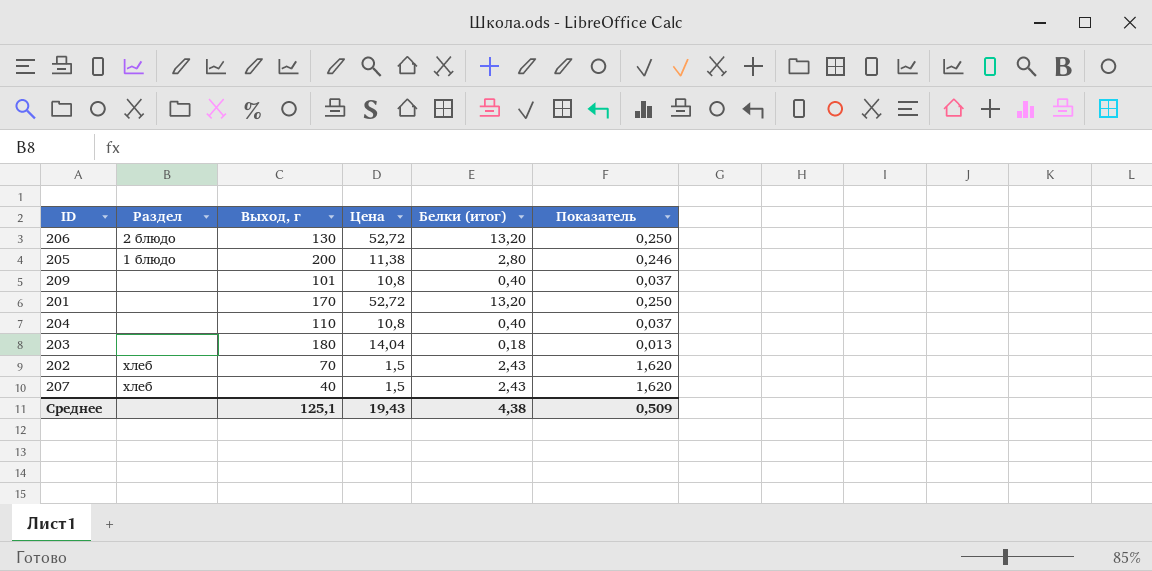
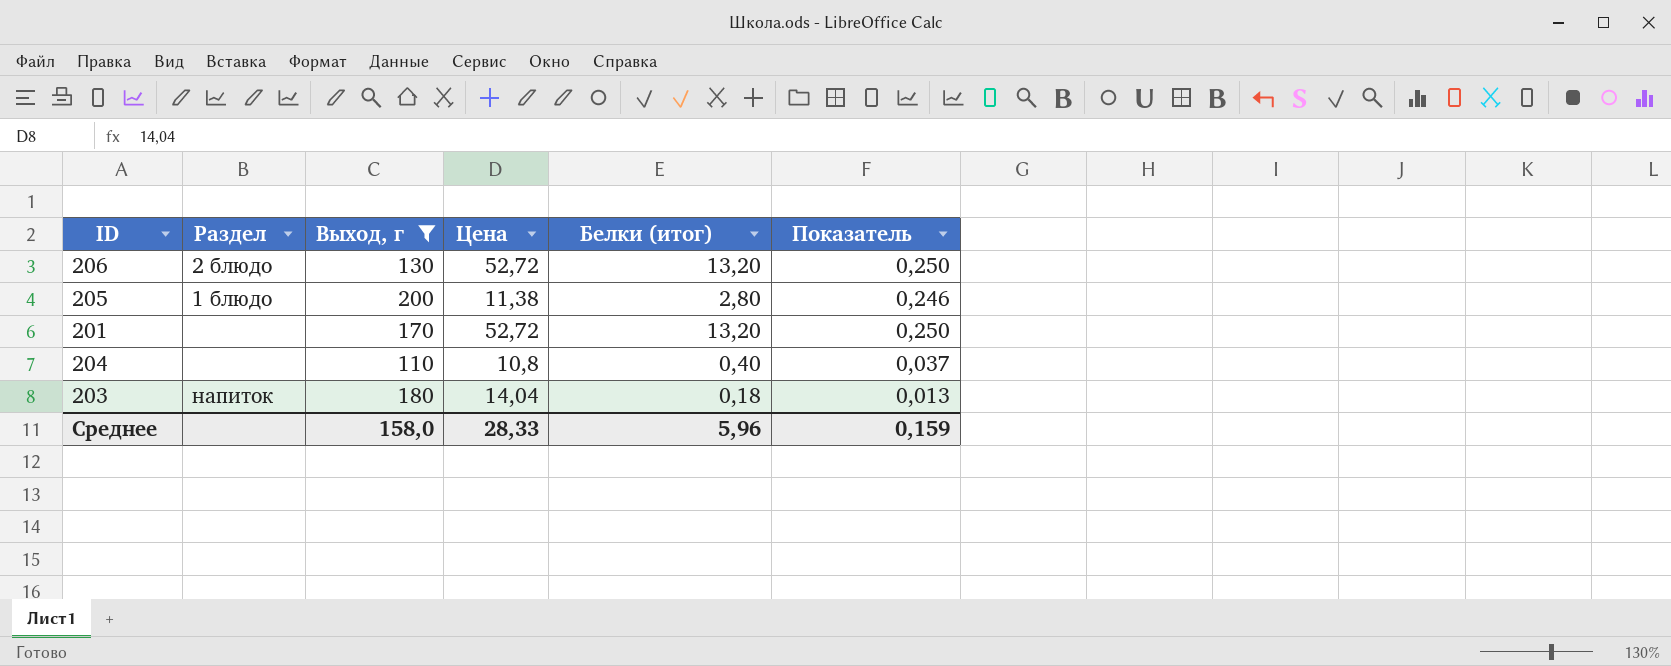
filter: none -> Выход, г >= 110
203 | Раздел: none -> напиток
Среднее | Выход, г: 125,1 -> 158,0
Среднее | Цена: 19,43 -> 28,33
Среднее | Белки (итог): 4,38 -> 5,96
Среднее | Показатель: 0,509 -> 0,159

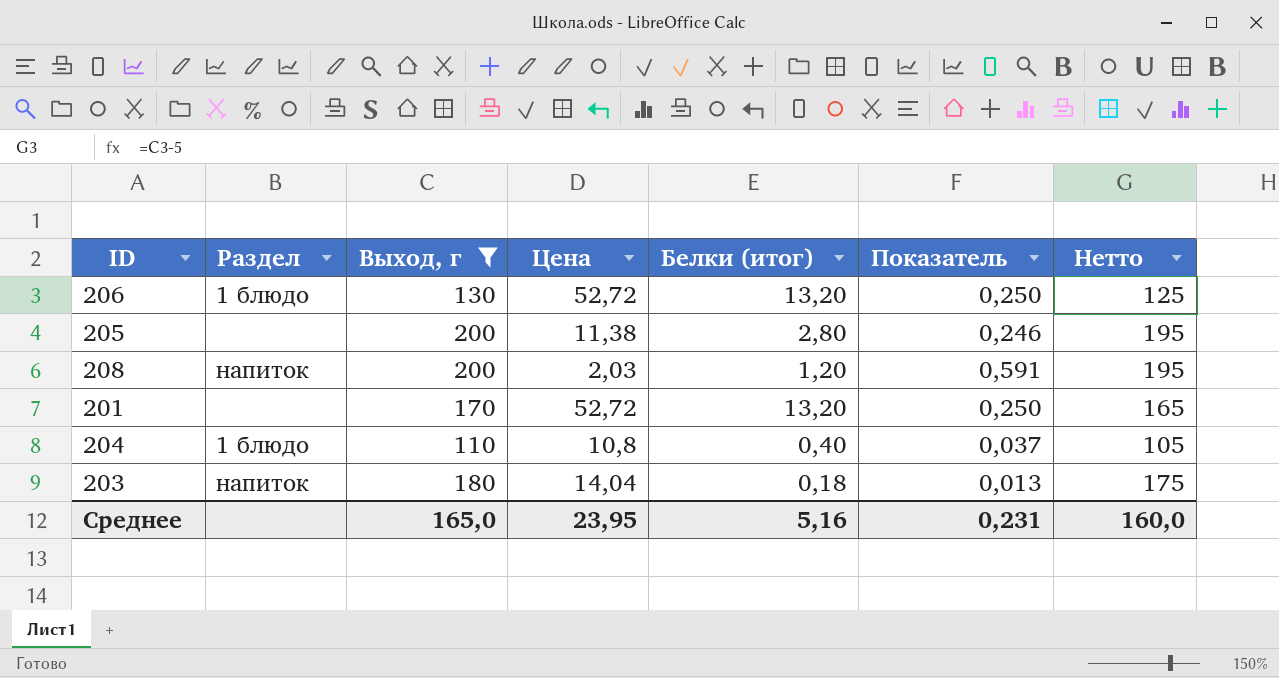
column Нетто | formula: none -> [Выход, г] - 5
206 | Раздел: 2 блюдо -> 1 блюдо
205 | Раздел: 1 блюдо -> none
row 208: none -> напиток | 200 | 2,03 | 1,20 | 0,591 | 195
204 | Раздел: none -> 1 блюдо
Среднее | Выход, г: 158,0 -> 165,0
Среднее | Цена: 28,33 -> 23,95
Среднее | Белки (итог): 5,96 -> 5,16
Среднее | Показатель: 0,159 -> 0,231

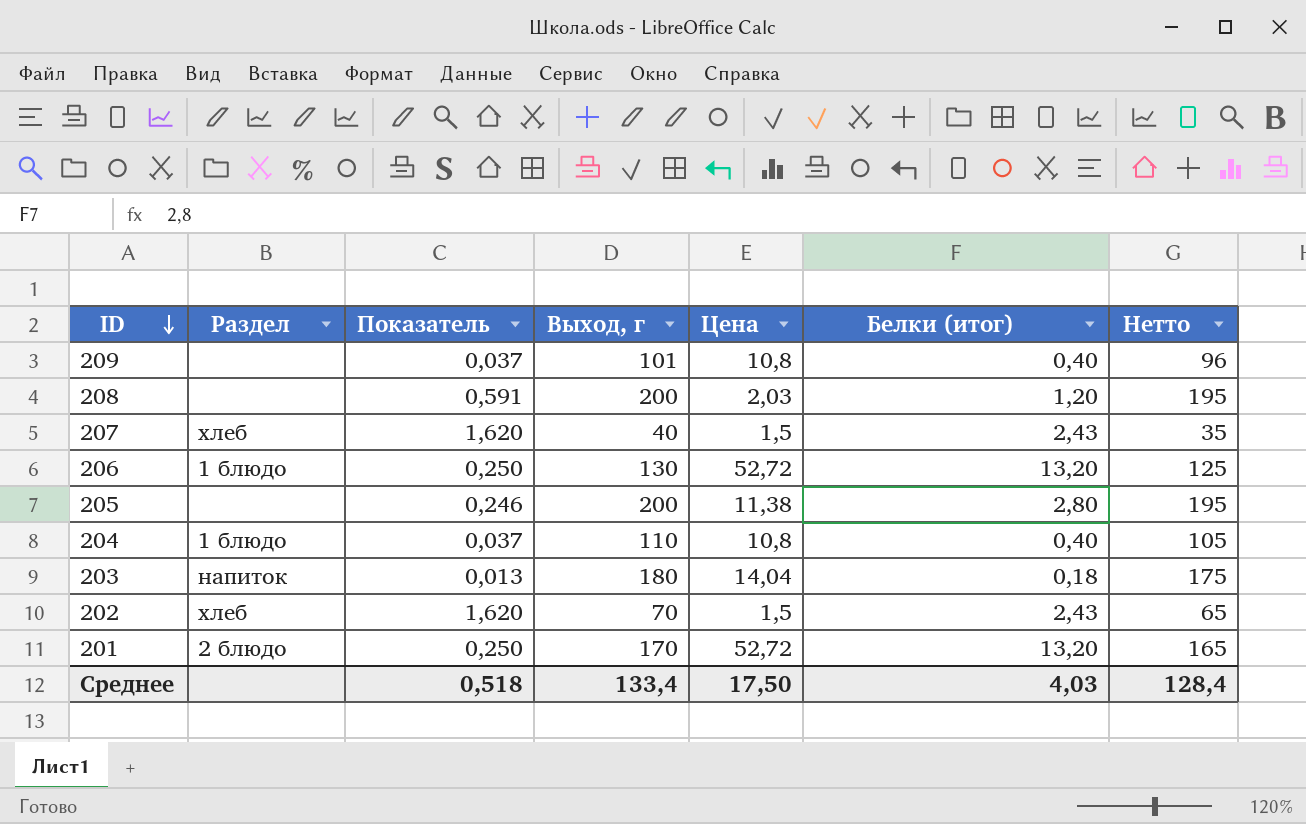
filter: Выход, г >= 110 -> none
row order: none -> ID descending
column Показатель | position: 6 -> 3
208 | Раздел: напиток -> none
201 | Раздел: none -> 2 блюдо
Среднее | Показатель: 0,231 -> 0,518
Среднее | Выход, г: 165,0 -> 133,4
Среднее | Цена: 23,95 -> 17,50
Среднее | Белки (итог): 5,16 -> 4,03
Среднее | Нетто: 160,0 -> 128,4

